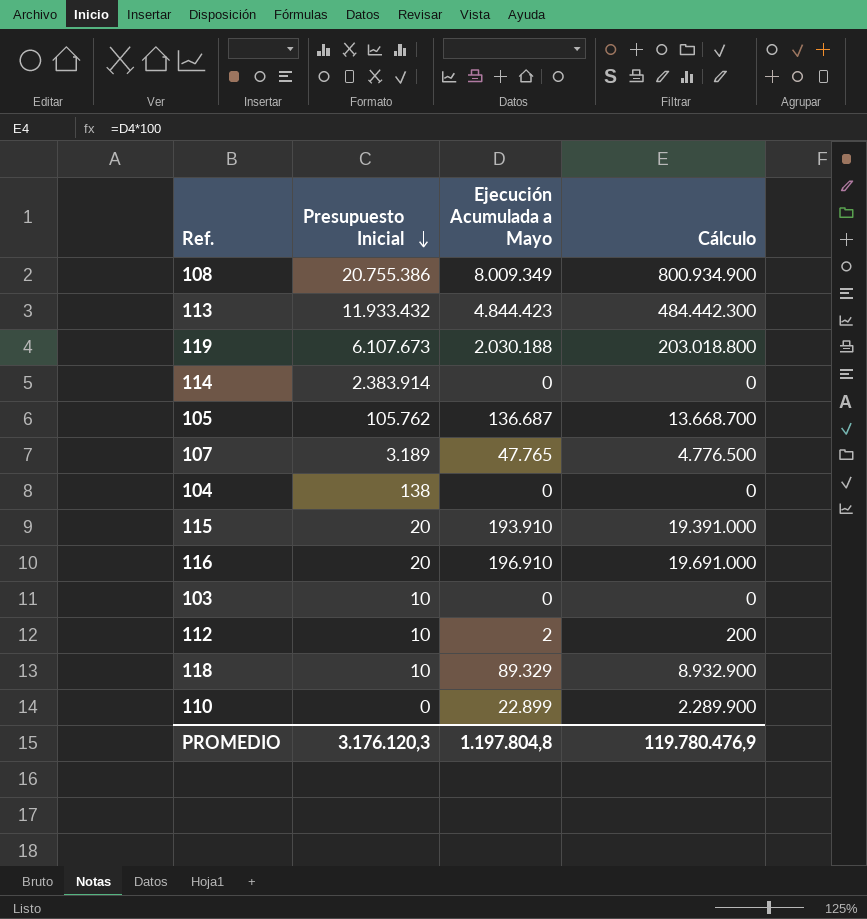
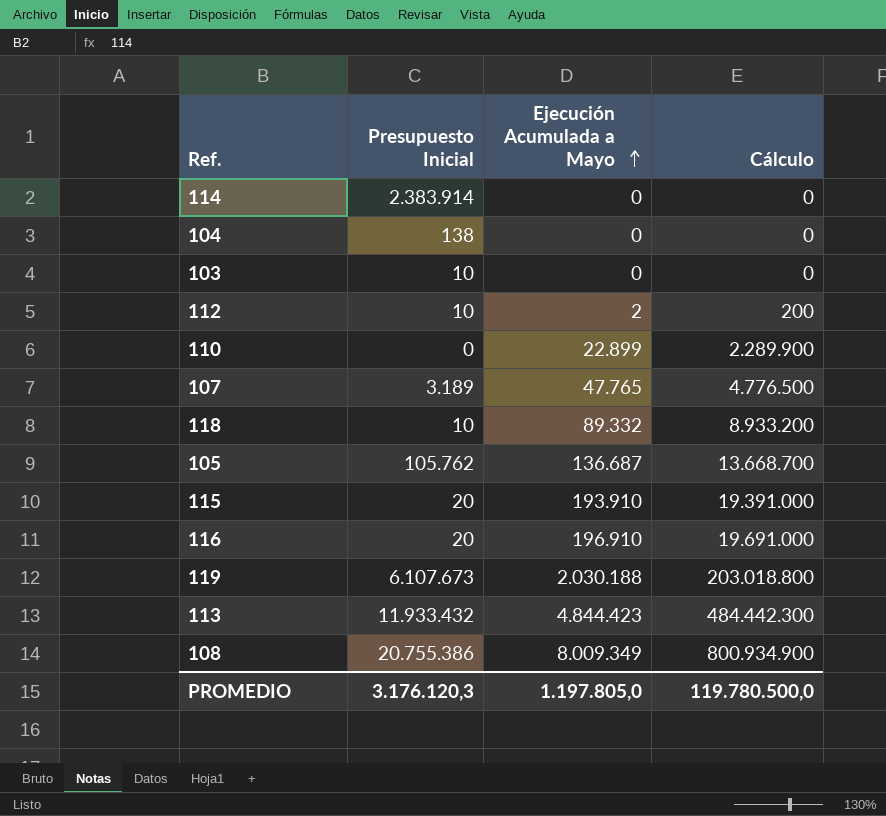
row order: Presupuesto Inicial descending -> Ejecución Acumulada a Mayo ascending
118 | Ejecución Acumulada a Mayo: 89.329 -> 89.332
118 | Cálculo: 8.932.900 -> 8.933.200
PROMEDIO | Ejecución Acumulada a Mayo: 1.197.804,8 -> 1.197.805,0
PROMEDIO | Cálculo: 119.780.476,9 -> 119.780.500,0

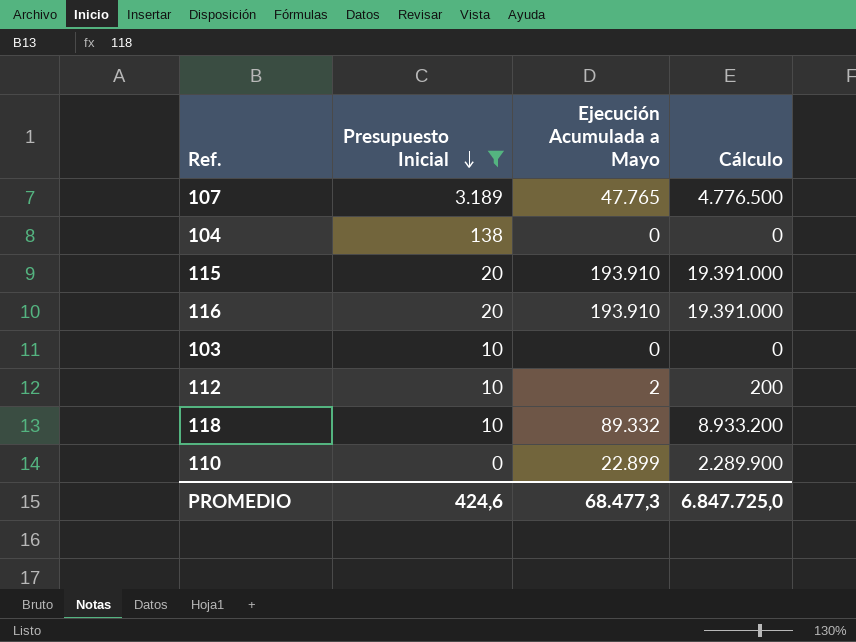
filter: none -> Presupuesto Inicial <= 3.189
row order: Ejecución Acumulada a Mayo ascending -> Presupuesto Inicial descending
116 | Ejecución Acumulada a Mayo: 196.910 -> 193.910
116 | Cálculo: 19.691.000 -> 19.391.000
PROMEDIO | Presupuesto Inicial: 3.176.120,3 -> 424,6
PROMEDIO | Ejecución Acumulada a Mayo: 1.197.805,0 -> 68.477,3
PROMEDIO | Cálculo: 119.780.500,0 -> 6.847.725,0

